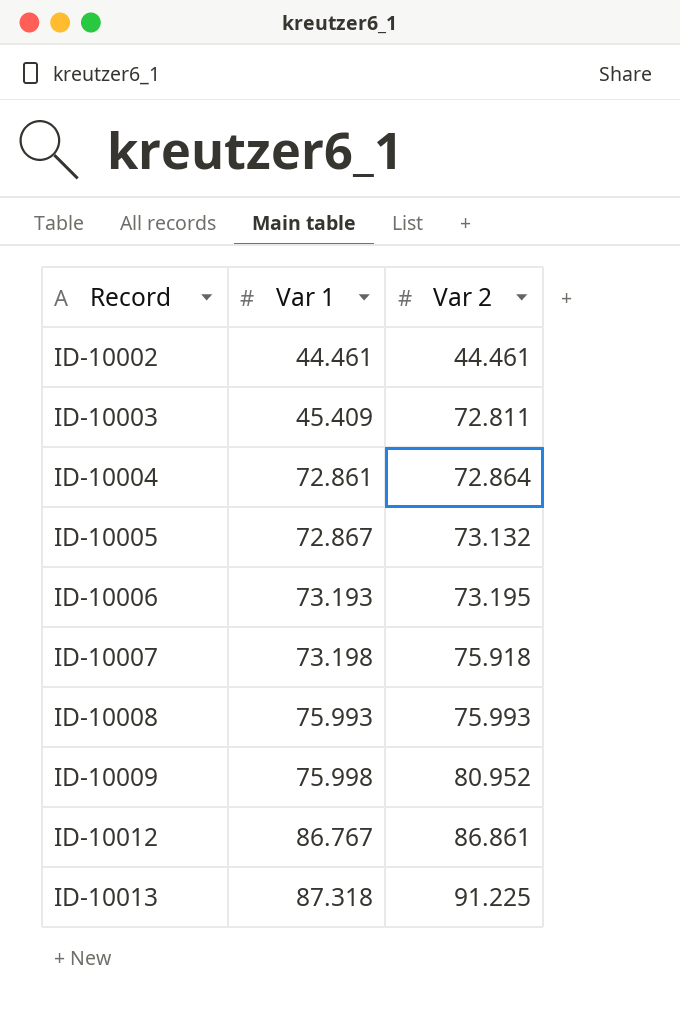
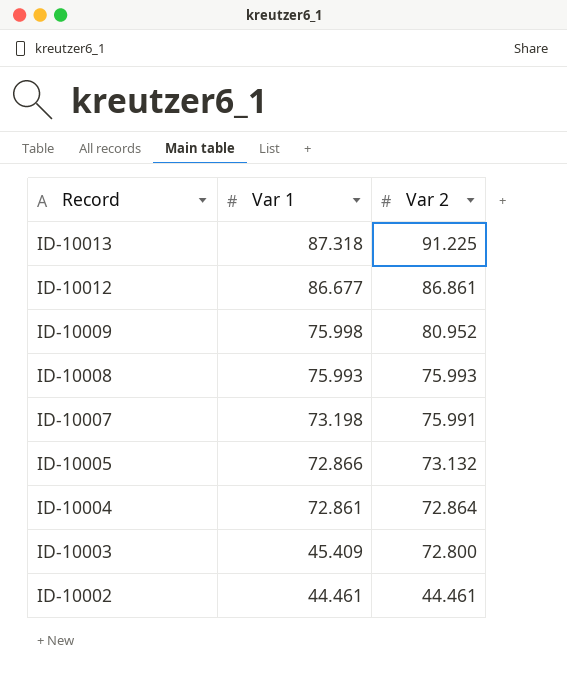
row order: Record ascending -> Record descending
row ID-10006: 73.193 | 73.195 -> none
ID-10012 | Var 1: 86.767 -> 86.677
ID-10007 | Var 2: 75.918 -> 75.991
ID-10005 | Var 1: 72.867 -> 72.866
ID-10003 | Var 2: 72.811 -> 72.800

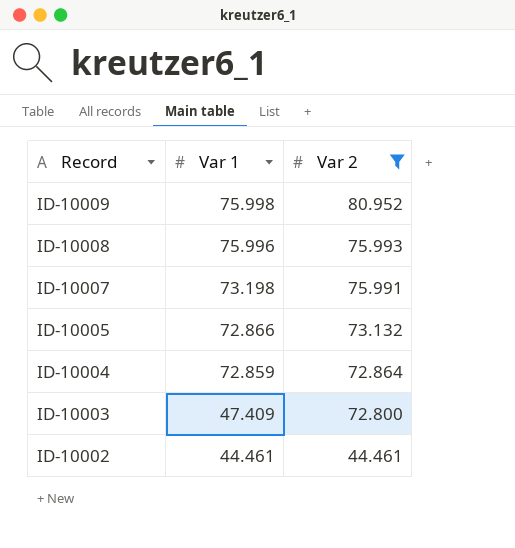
filter: none -> Var 2 <= 80.952
ID-10008 | Var 1: 75.993 -> 75.996
ID-10004 | Var 1: 72.861 -> 72.859
ID-10003 | Var 1: 45.409 -> 47.409

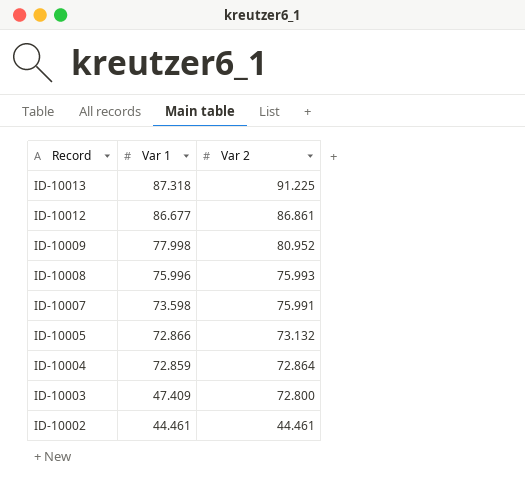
filter: Var 2 <= 80.952 -> none
ID-10009 | Var 1: 75.998 -> 77.998
ID-10007 | Var 1: 73.198 -> 73.598

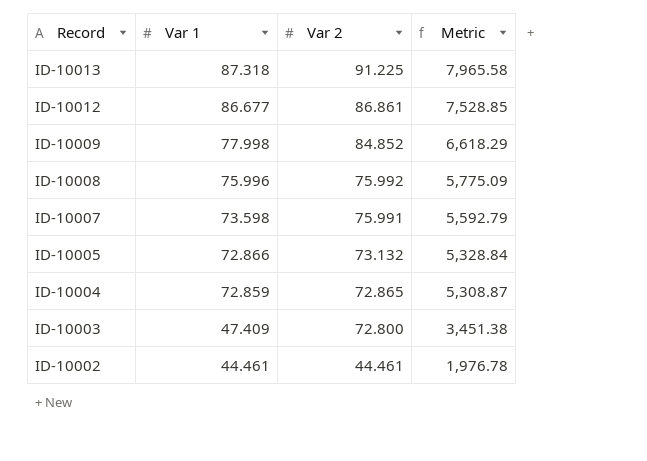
column Metric | formula: none -> [Var 1] * [Var 2]
ID-10009 | Var 2: 80.952 -> 84.852
ID-10008 | Var 2: 75.993 -> 75.992
ID-10004 | Var 2: 72.864 -> 72.865

